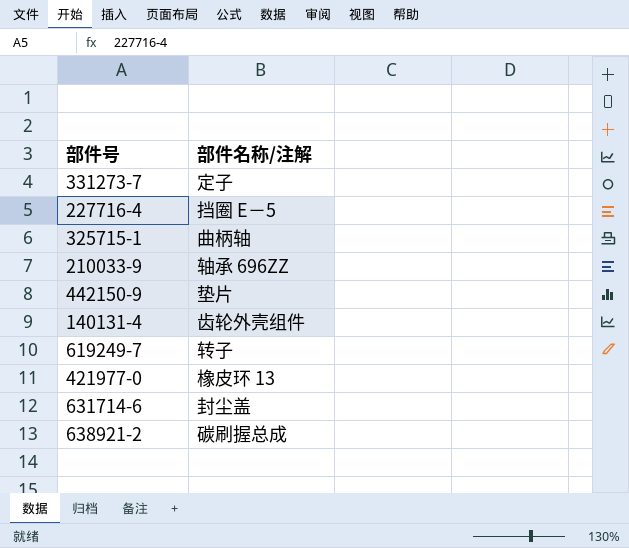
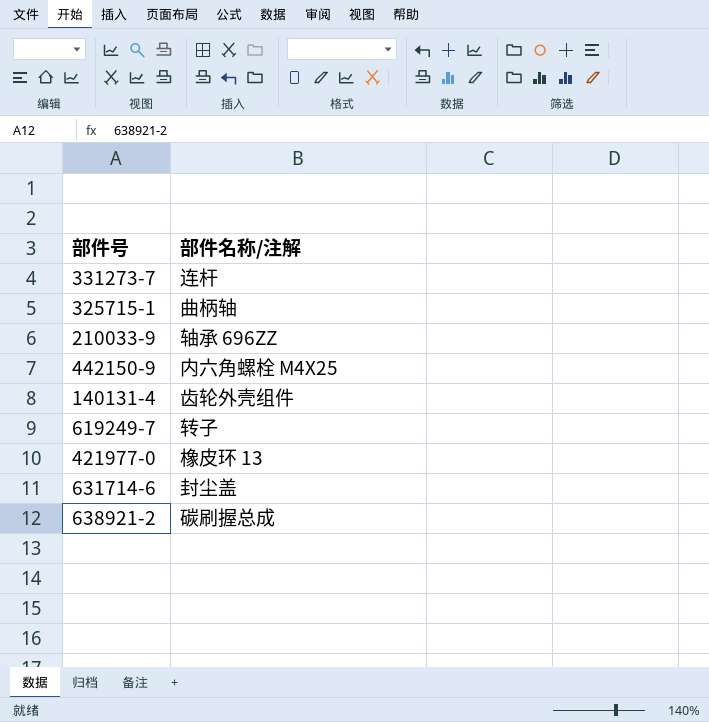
row 227716-4: 挡圈 E－5 -> none
331273-7 | 部件名称/注解: 定子 -> 连杆
442150-9 | 部件名称/注解: 垫片 -> 内六角螺栓 M4X25

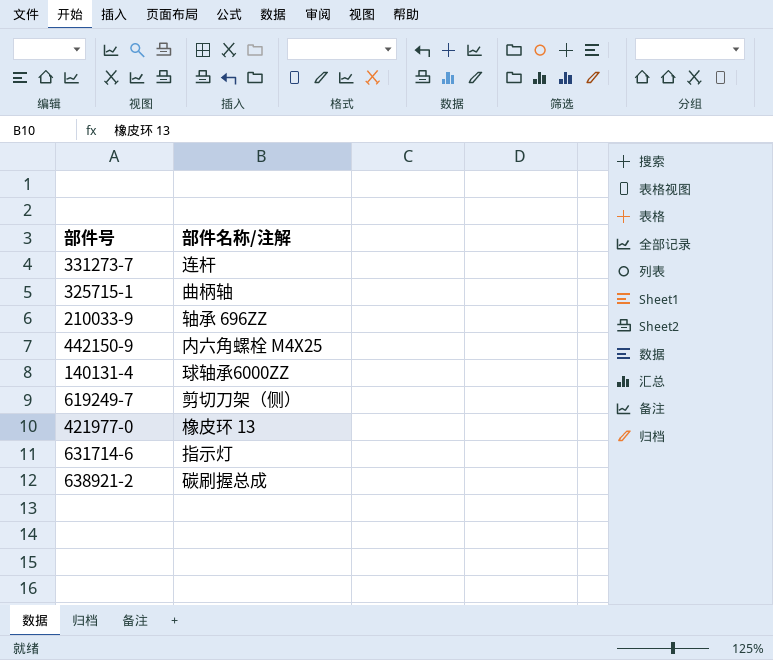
140131-4 | 部件名称/注解: 齿轮外壳组件 -> 球轴承6000ZZ
619249-7 | 部件名称/注解: 转子 -> 剪切刀架（侧）
631714-6 | 部件名称/注解: 封尘盖 -> 指示灯

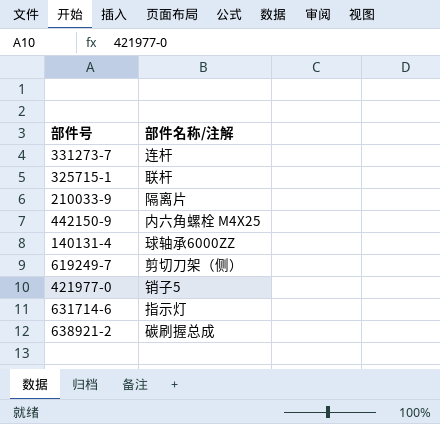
325715-1 | 部件名称/注解: 曲柄轴 -> 联杆
210033-9 | 部件名称/注解: 轴承 696ZZ -> 隔离片
421977-0 | 部件名称/注解: 橡皮环 13 -> 销子5

